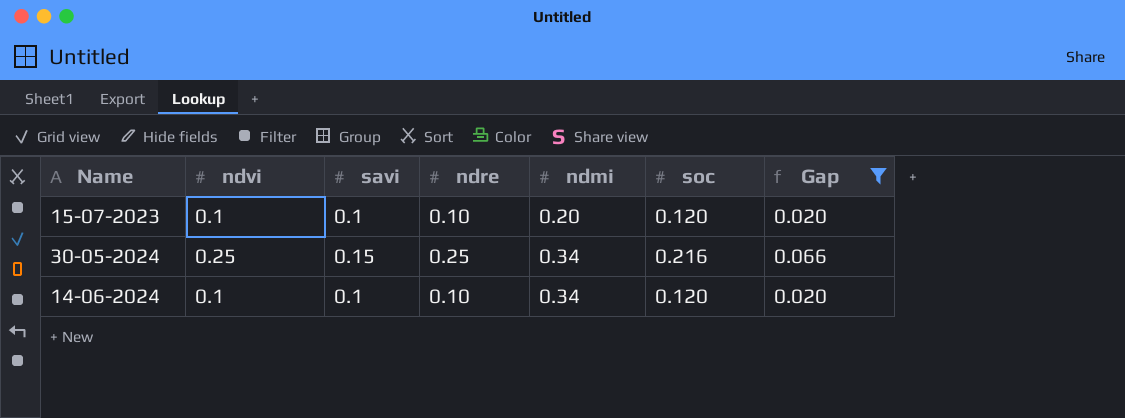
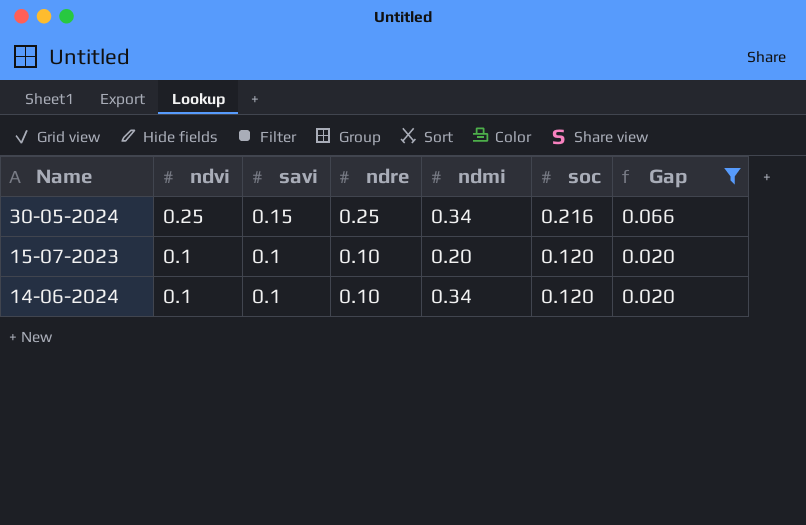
row order: Name ascending -> ndvi descending

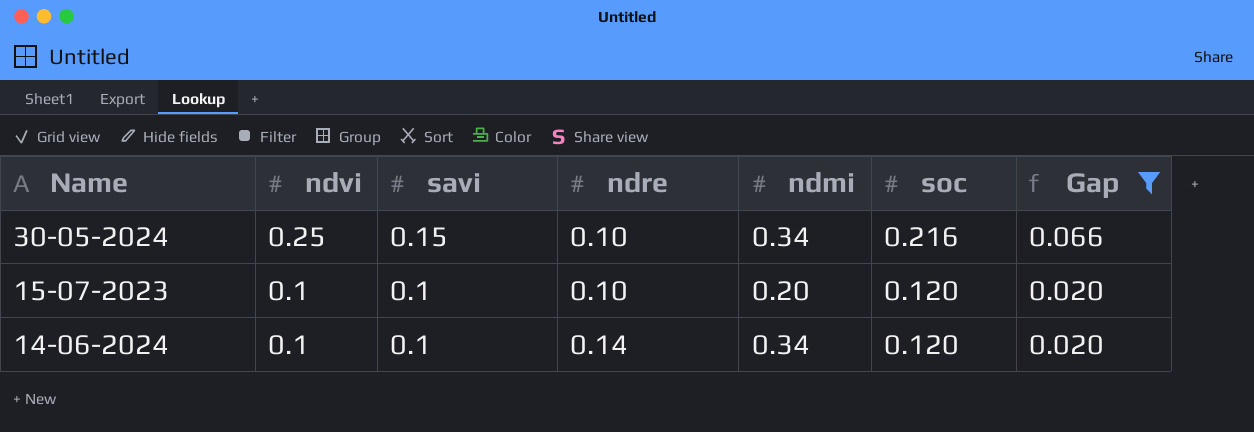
30-05-2024 | ndre: 0.25 -> 0.10
14-06-2024 | ndre: 0.10 -> 0.14

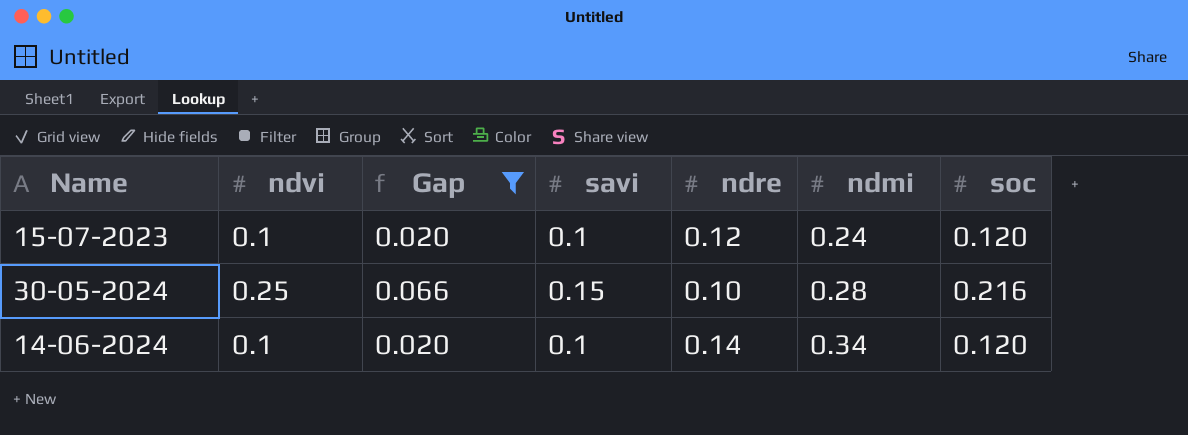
row order: ndvi descending -> Name ascending
column Gap | position: 7 -> 3
15-07-2023 | ndre: 0.10 -> 0.12
15-07-2023 | ndmi: 0.20 -> 0.24
30-05-2024 | ndmi: 0.34 -> 0.28

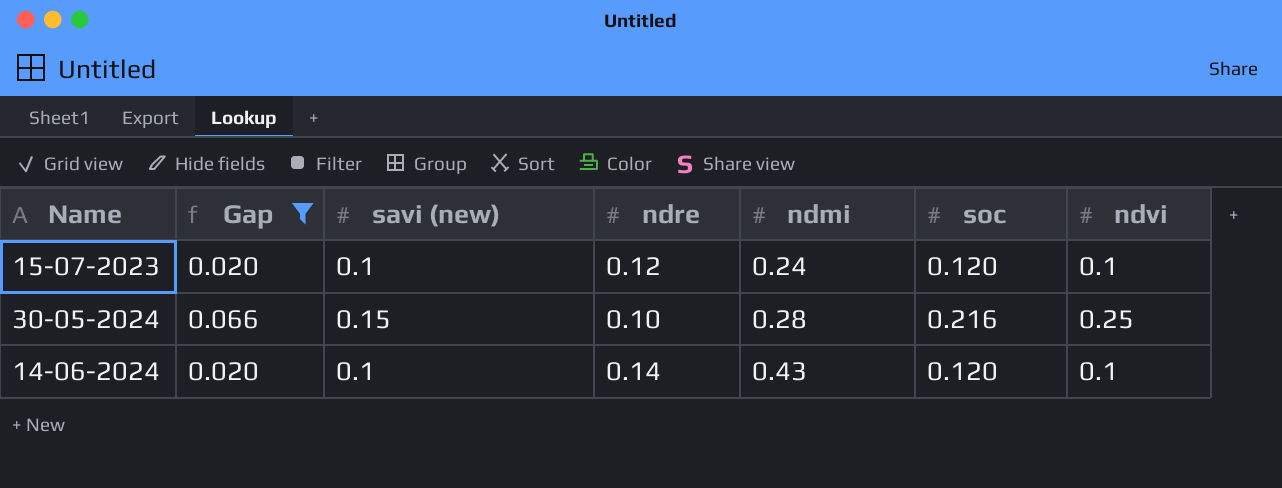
column name: savi -> savi (new)
column ndvi | position: 2 -> 7
14-06-2024 | ndmi: 0.34 -> 0.43

